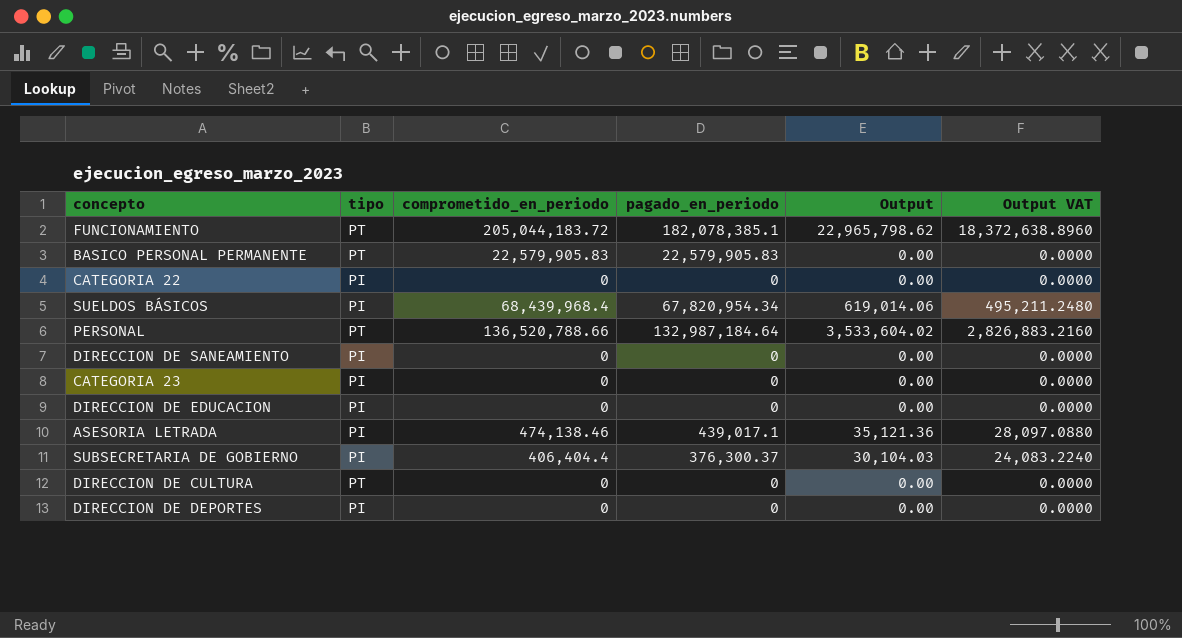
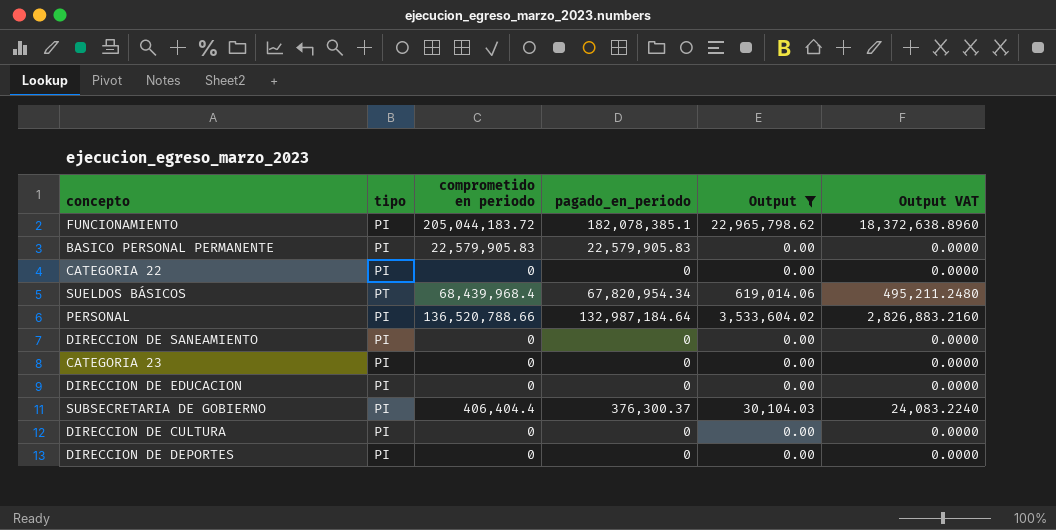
filter: none -> Output != 35,121.36
column name: comprometido_en_periodo -> comprometido en periodo
FUNCIONAMIENTO | tipo: PT -> PI
BASICO PERSONAL PERMANENTE | tipo: PT -> PI
SUELDOS BÁSICOS | tipo: PI -> PT
PERSONAL | tipo: PT -> PI
DIRECCION DE CULTURA | tipo: PT -> PI

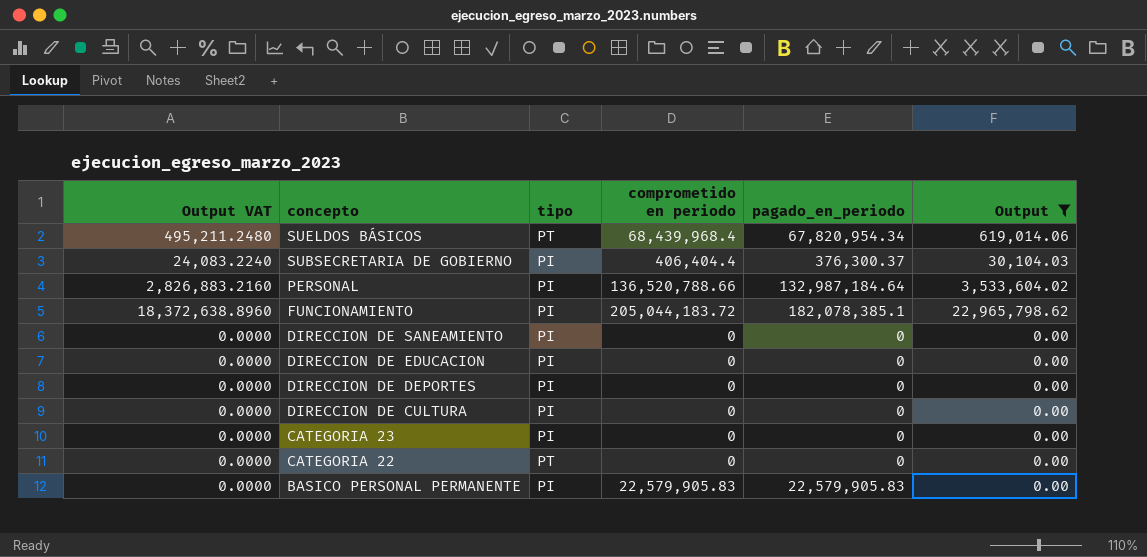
row order: none -> concepto descending
column Output VAT | position: 6 -> 1
CATEGORIA 22 | tipo: PI -> PT

